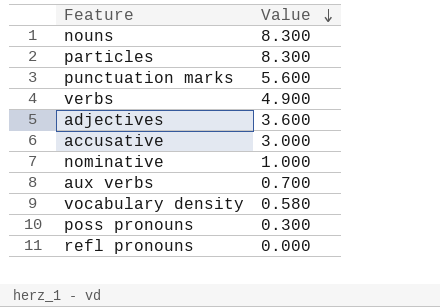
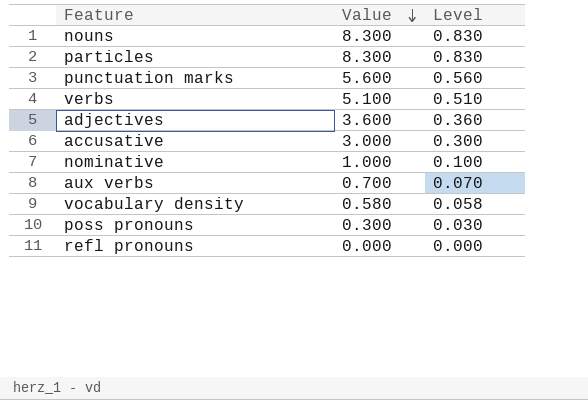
column Level | formula: none -> [Value] * 0.1
verbs | Value: 4.900 -> 5.100

